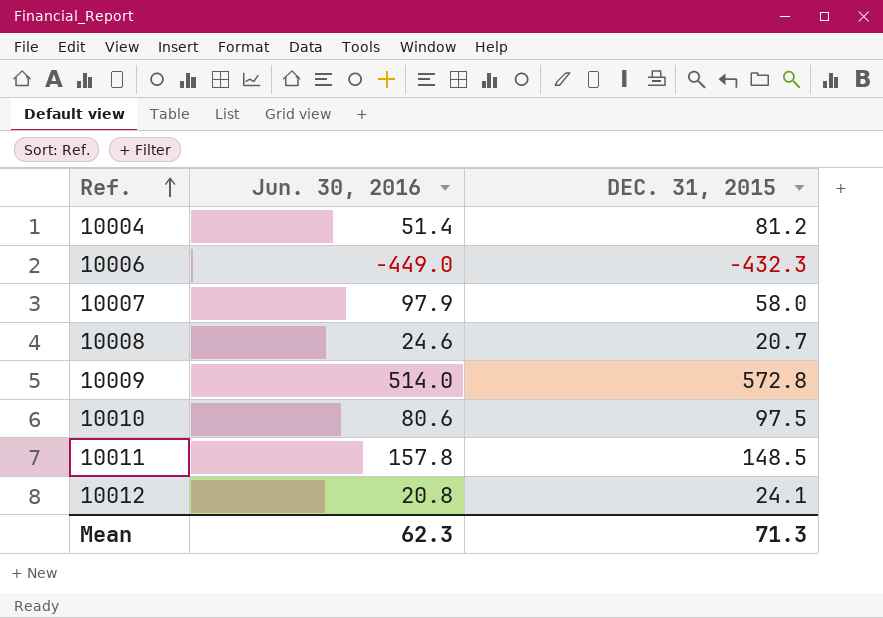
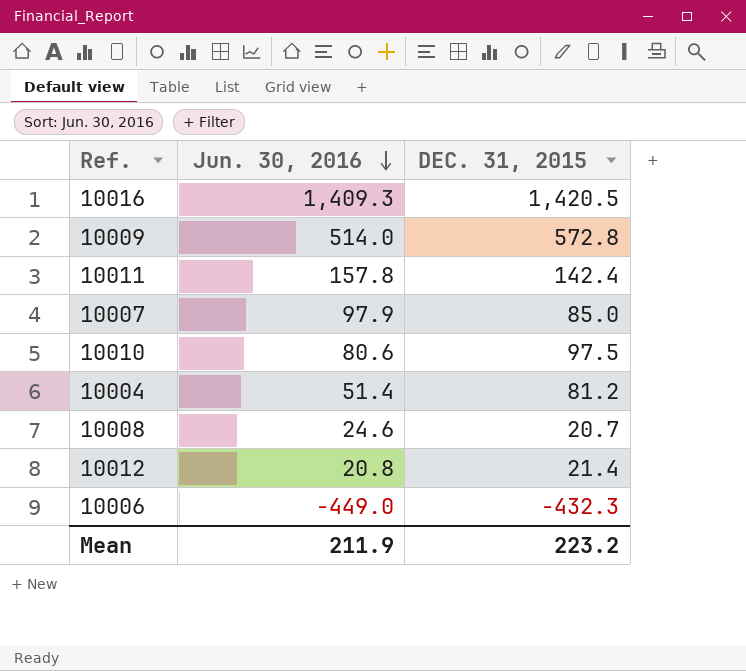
row order: Ref. ascending -> Jun. 30, 2016 descending
row 10016: none -> 1,409.3 | 1,420.5
10011 | DEC. 31, 2015: 148.5 -> 142.4
10007 | DEC. 31, 2015: 58.0 -> 85.0
10012 | DEC. 31, 2015: 24.1 -> 21.4
Mean | Jun. 30, 2016: 62.3 -> 211.9
Mean | DEC. 31, 2015: 71.3 -> 223.2

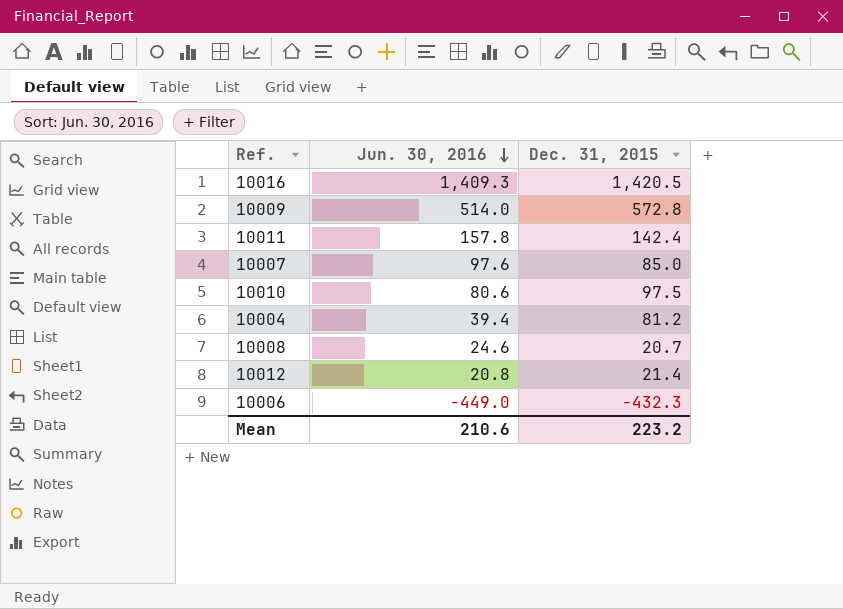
column name: DEC. 31, 2015 -> Dec. 31, 2015
10007 | Jun. 30, 2016: 97.9 -> 97.6
10004 | Jun. 30, 2016: 51.4 -> 39.4
Mean | Jun. 30, 2016: 211.9 -> 210.6

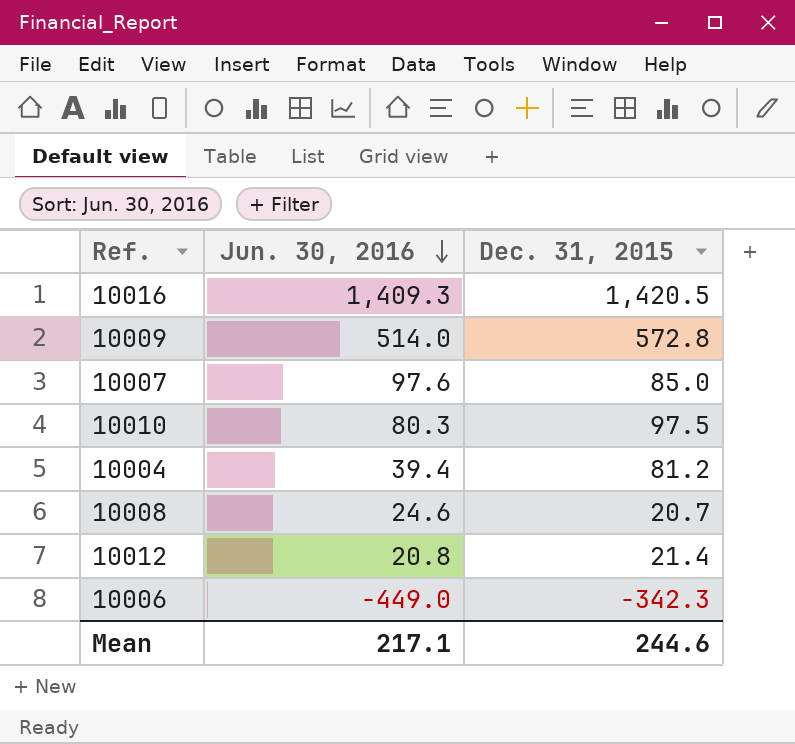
row 10011: 157.8 | 142.4 -> none
10010 | Jun. 30, 2016: 80.6 -> 80.3
10006 | Dec. 31, 2015: -432.3 -> -342.3
Mean | Jun. 30, 2016: 210.6 -> 217.1
Mean | Dec. 31, 2015: 223.2 -> 244.6

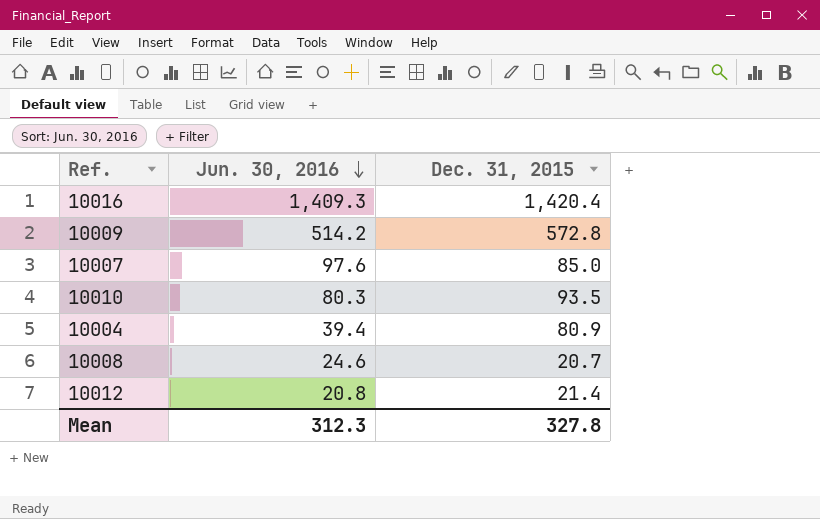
row 10006: -449.0 | -342.3 -> none
10016 | Dec. 31, 2015: 1,420.5 -> 1,420.4
10009 | Jun. 30, 2016: 514.0 -> 514.2
10010 | Dec. 31, 2015: 97.5 -> 93.5
10004 | Dec. 31, 2015: 81.2 -> 80.9
Mean | Jun. 30, 2016: 217.1 -> 312.3
Mean | Dec. 31, 2015: 244.6 -> 327.8

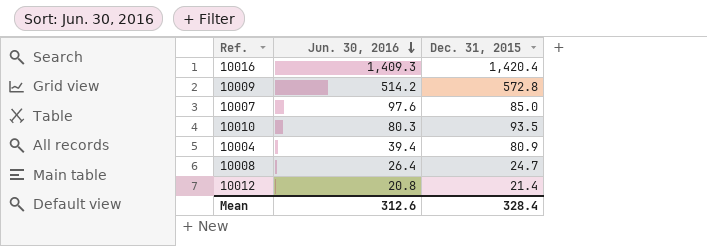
10008 | Jun. 30, 2016: 24.6 -> 26.4
10008 | Dec. 31, 2015: 20.7 -> 24.7
Mean | Jun. 30, 2016: 312.3 -> 312.6
Mean | Dec. 31, 2015: 327.8 -> 328.4

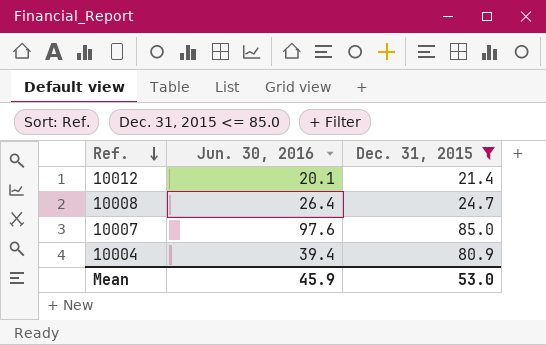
filter: none -> Dec. 31, 2015 <= 85.0
row order: Jun. 30, 2016 descending -> Ref. descending
10012 | Jun. 30, 2016: 20.8 -> 20.1
Mean | Jun. 30, 2016: 312.6 -> 45.9
Mean | Dec. 31, 2015: 328.4 -> 53.0

